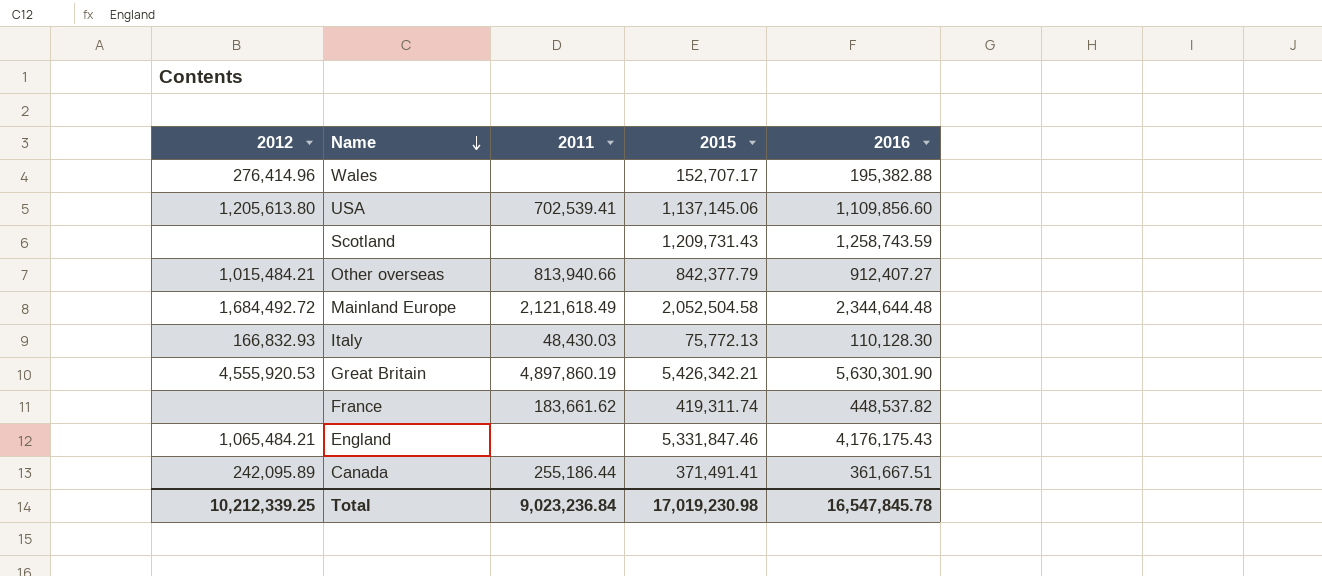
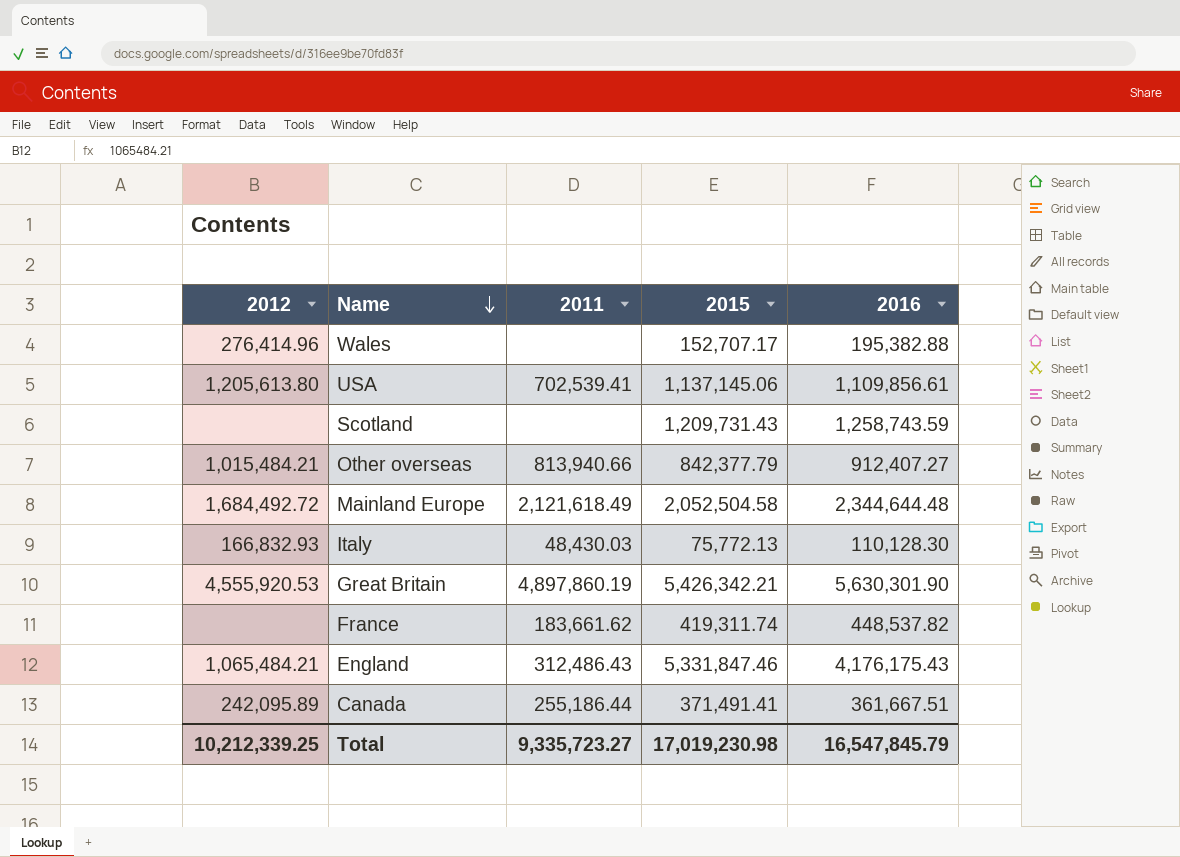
USA | 2016: 1,109,856.60 -> 1,109,856.61
England | 2011: none -> 312,486.43
Total | 2011: 9,023,236.84 -> 9,335,723.27
Total | 2016: 16,547,845.78 -> 16,547,845.79

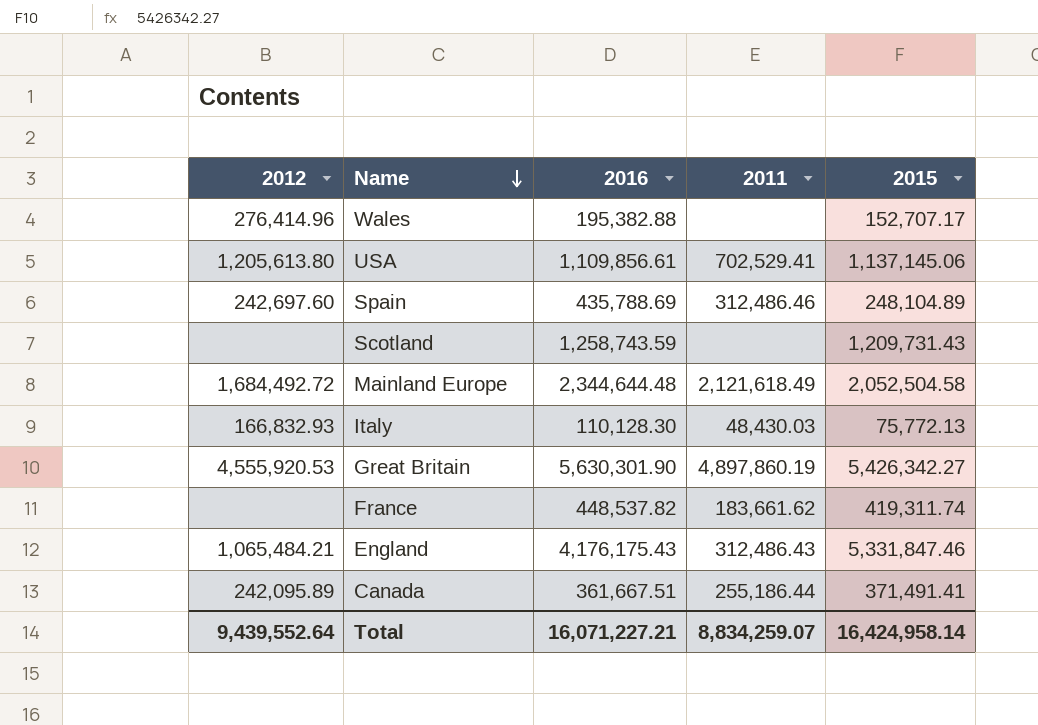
column 2016 | position: 5 -> 3
row Other overseas: 1,015,484.21 | 813,940.66 | 842,377.79 | 912,407.27 -> none
USA | 2011: 702,539.41 -> 702,529.41
row Spain: none -> 242,697.60 | 435,788.69 | 312,486.46 | 248,104.89
Great Britain | 2015: 5,426,342.21 -> 5,426,342.27
Total | 2012: 10,212,339.25 -> 9,439,552.64
Total | 2016: 16,547,845.79 -> 16,071,227.21
Total | 2011: 9,335,723.27 -> 8,834,259.07
Total | 2015: 17,019,230.98 -> 16,424,958.14

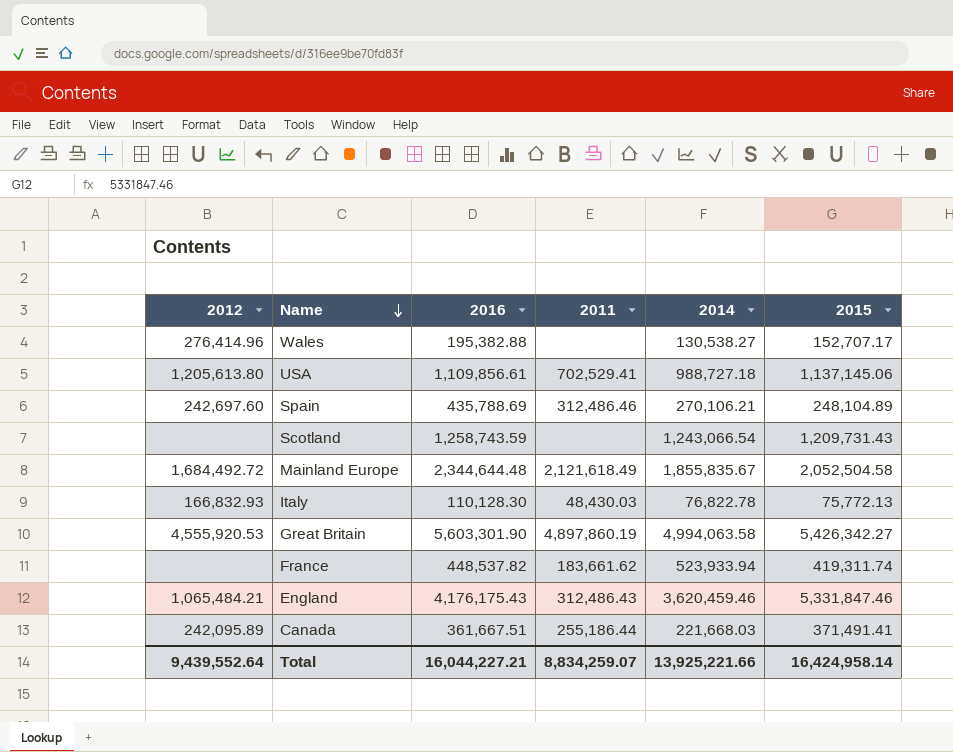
column 2014 | position: none -> 5
Great Britain | 2016: 5,630,301.90 -> 5,603,301.90
Total | 2016: 16,071,227.21 -> 16,044,227.21

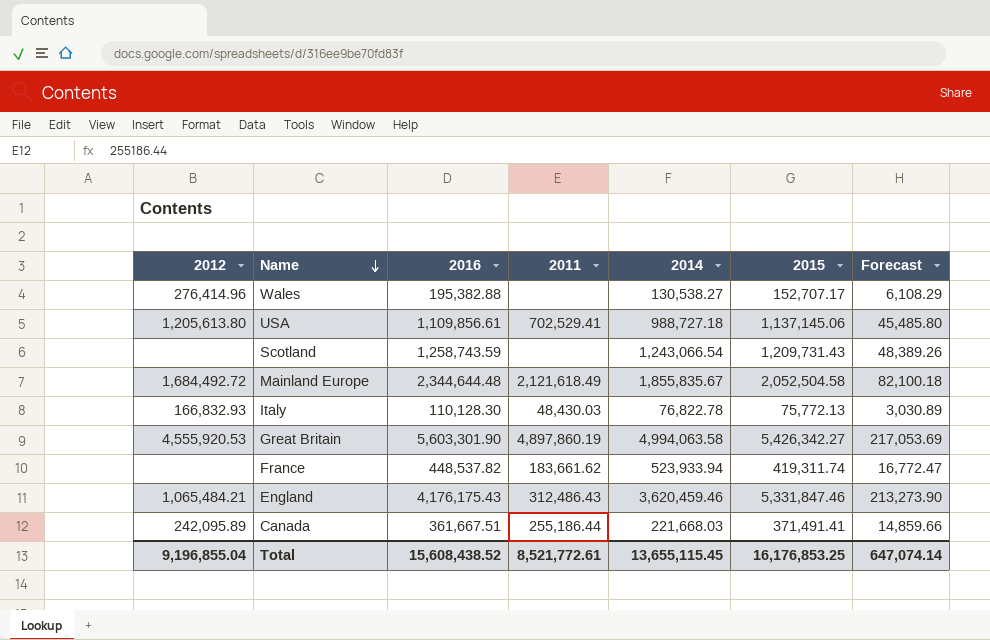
column Forecast | formula: none -> [2015] * 0.04
row Spain: 242,697.60 | 435,788.69 | 312,486.46 | 270,106.21 | 248,104.89 -> none
Total | 2012: 9,439,552.64 -> 9,196,855.04
Total | 2016: 16,044,227.21 -> 15,608,438.52
Total | 2011: 8,834,259.07 -> 8,521,772.61
Total | 2014: 13,925,221.66 -> 13,655,115.45
Total | 2015: 16,424,958.14 -> 16,176,853.25

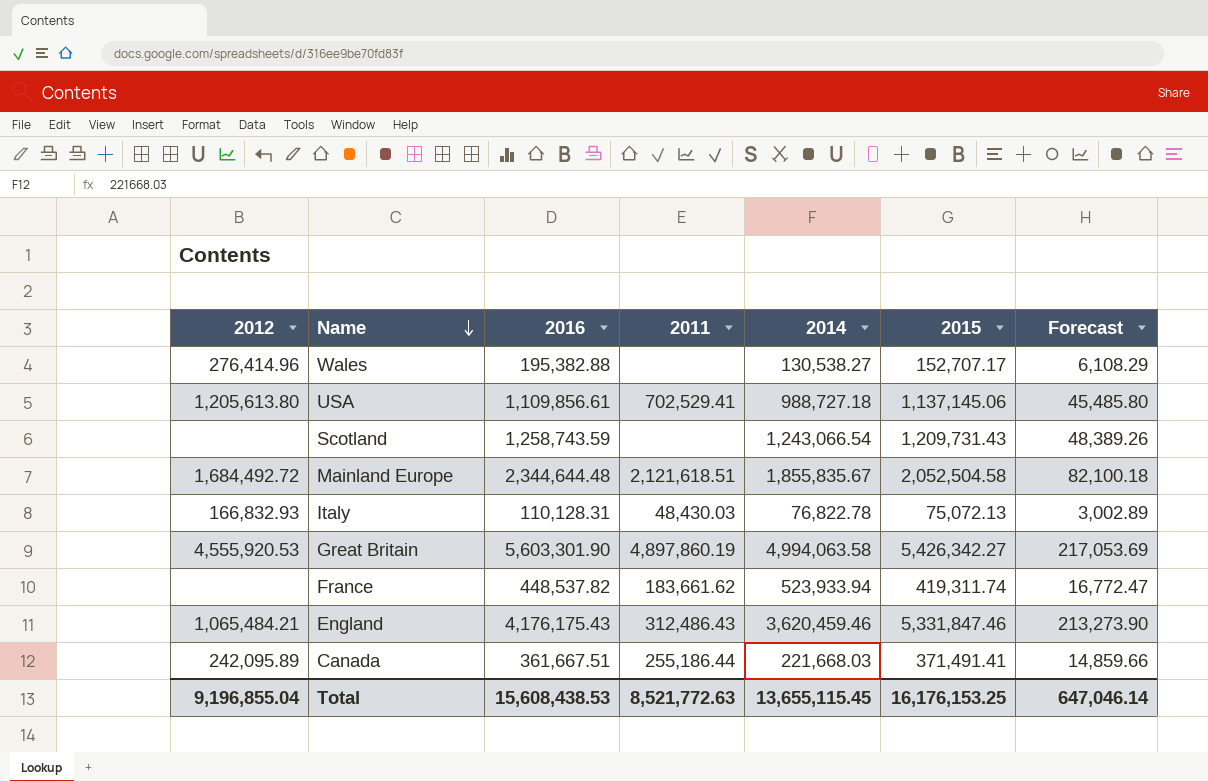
Mainland Europe | 2011: 2,121,618.49 -> 2,121,618.51
Italy | 2016: 110,128.30 -> 110,128.31
Italy | 2015: 75,772.13 -> 75,072.13
Italy | Forecast: 3,030.89 -> 3,002.89
Total | 2016: 15,608,438.52 -> 15,608,438.53
Total | 2011: 8,521,772.61 -> 8,521,772.63
Total | 2015: 16,176,853.25 -> 16,176,153.25
Total | Forecast: 647,074.14 -> 647,046.14

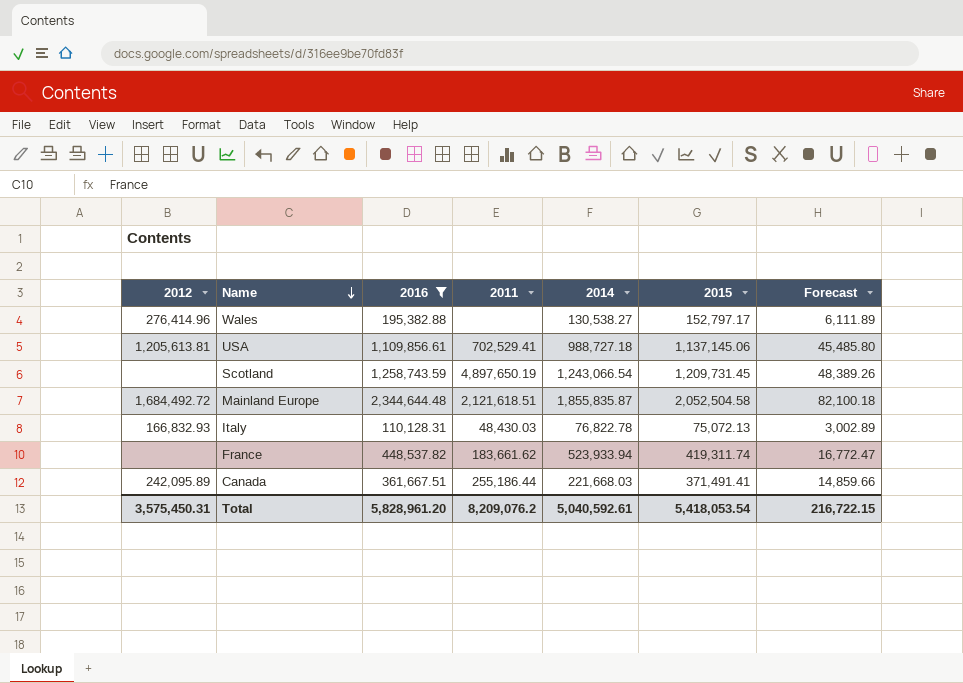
filter: none -> 2016 <= 2,344,644.48
Wales | 2015: 152,707.17 -> 152,797.17
Wales | Forecast: 6,108.29 -> 6,111.89
USA | 2012: 1,205,613.80 -> 1,205,613.81
Scotland | 2011: none -> 4,897,650.19
Scotland | 2015: 1,209,731.43 -> 1,209,731.45
Mainland Europe | 2014: 1,855,835.67 -> 1,855,835.87
Total | 2012: 9,196,855.04 -> 3,575,450.31
Total | 2016: 15,608,438.53 -> 5,828,961.20
Total | 2011: 8,521,772.63 -> 8,209,076.2
Total | 2014: 13,655,115.45 -> 5,040,592.61
Total | 2015: 16,176,153.25 -> 5,418,053.54
Total | Forecast: 647,046.14 -> 216,722.15

